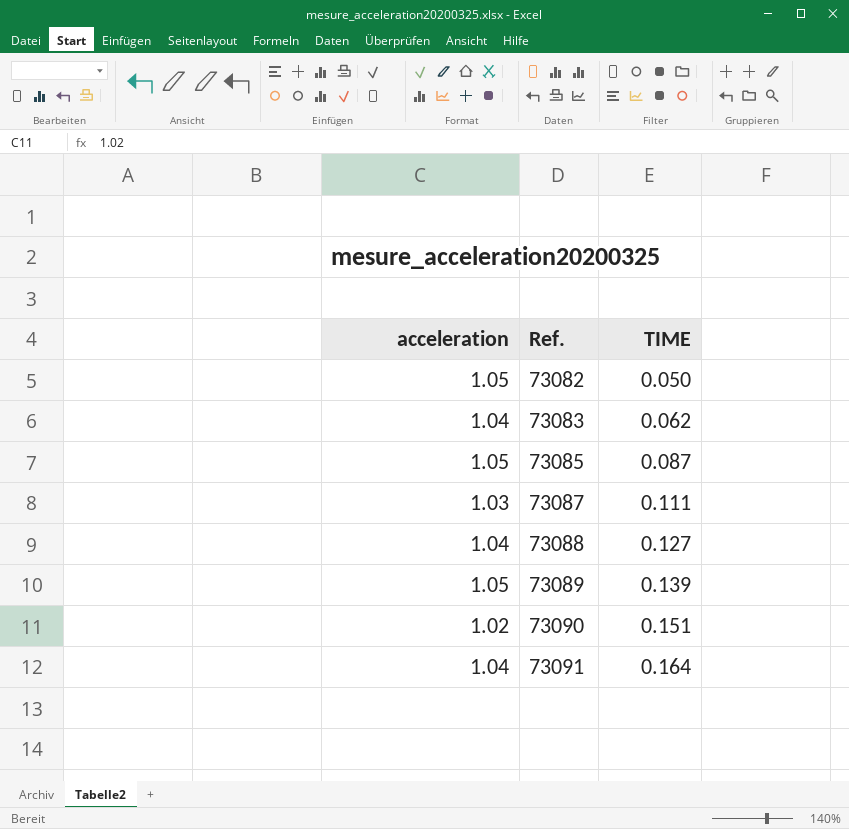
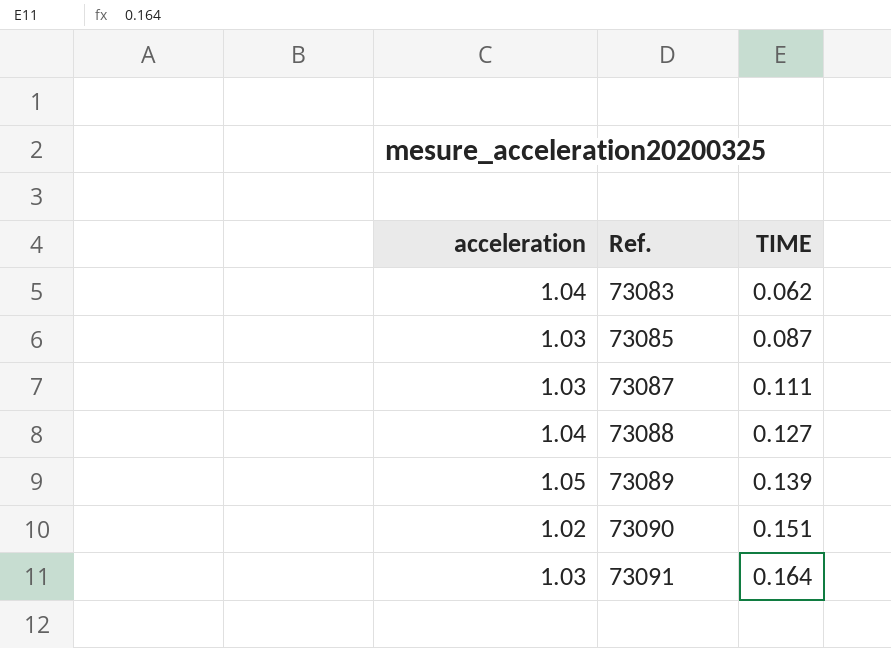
row 73082: 1.05 | 0.050 -> none
73085 | acceleration: 1.05 -> 1.03
73091 | acceleration: 1.04 -> 1.03

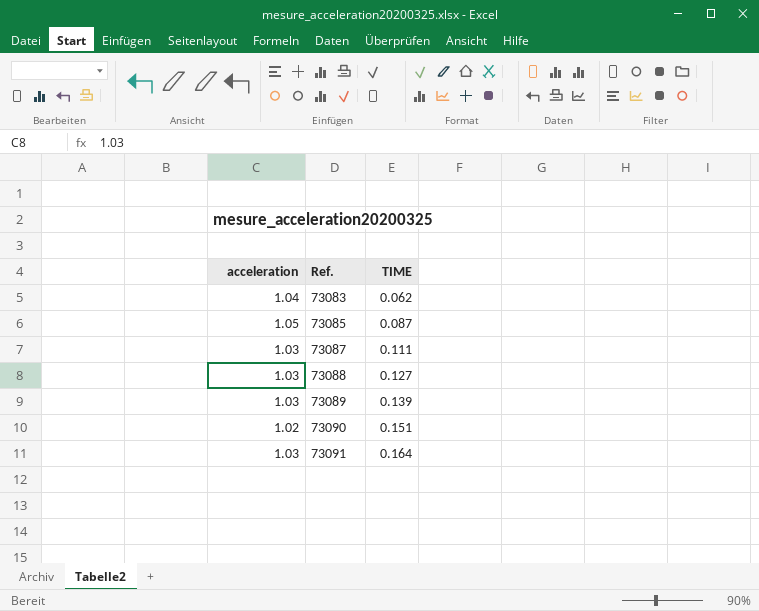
73085 | acceleration: 1.03 -> 1.05
73088 | acceleration: 1.04 -> 1.03
73089 | acceleration: 1.05 -> 1.03

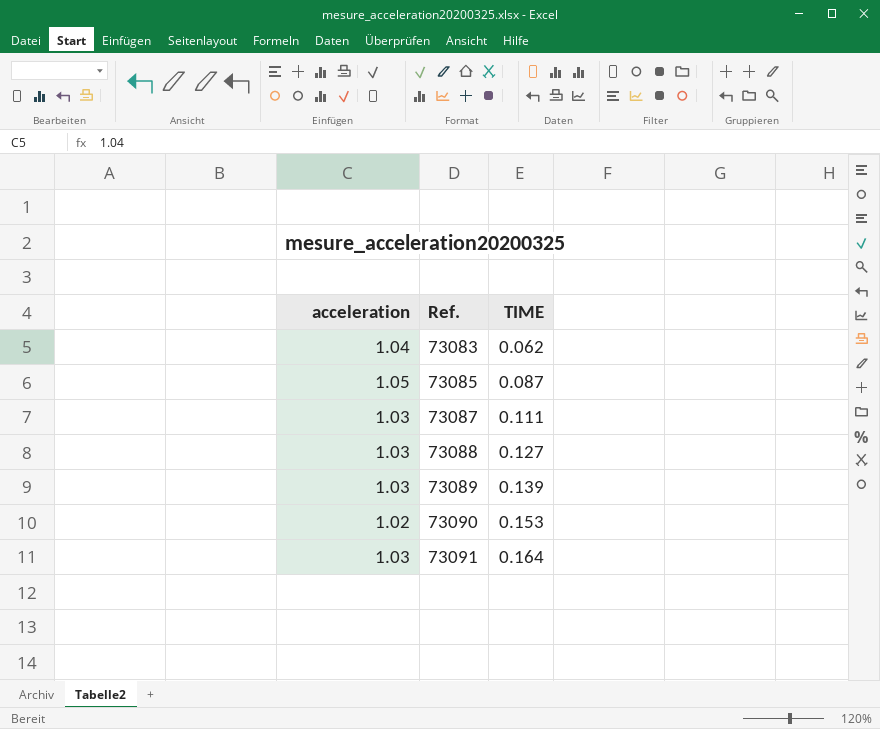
73090 | TIME: 0.151 -> 0.153

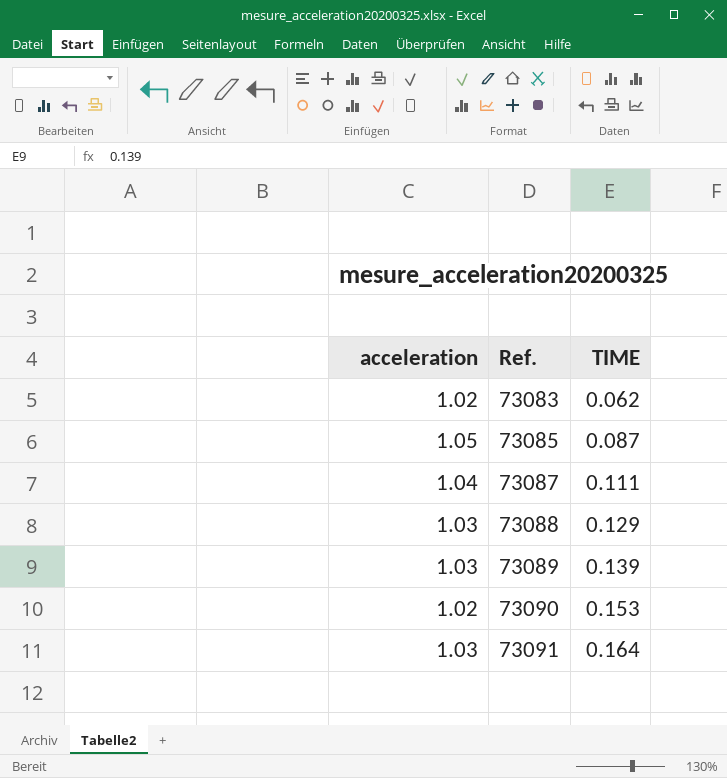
73083 | acceleration: 1.04 -> 1.02
73087 | acceleration: 1.03 -> 1.04
73088 | TIME: 0.127 -> 0.129

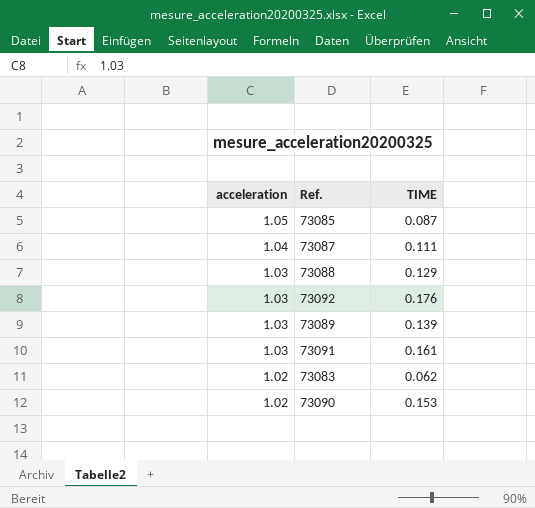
row order: Ref. ascending -> acceleration descending
row 73092: none -> 1.03 | 0.176
73091 | TIME: 0.164 -> 0.161

